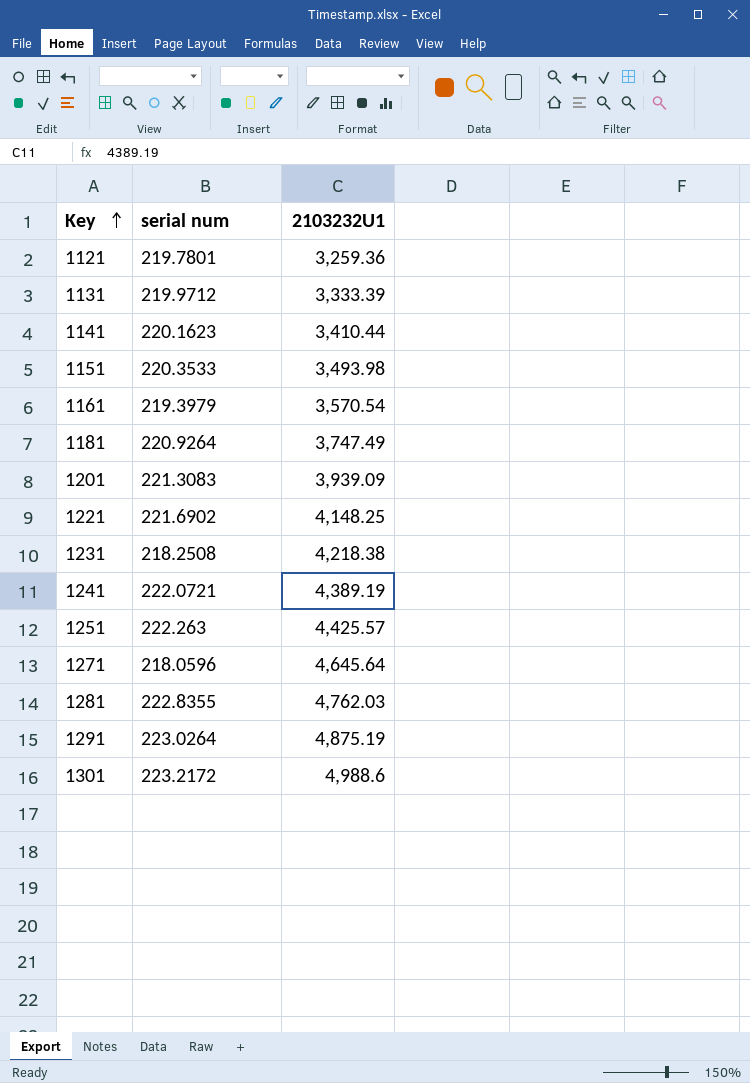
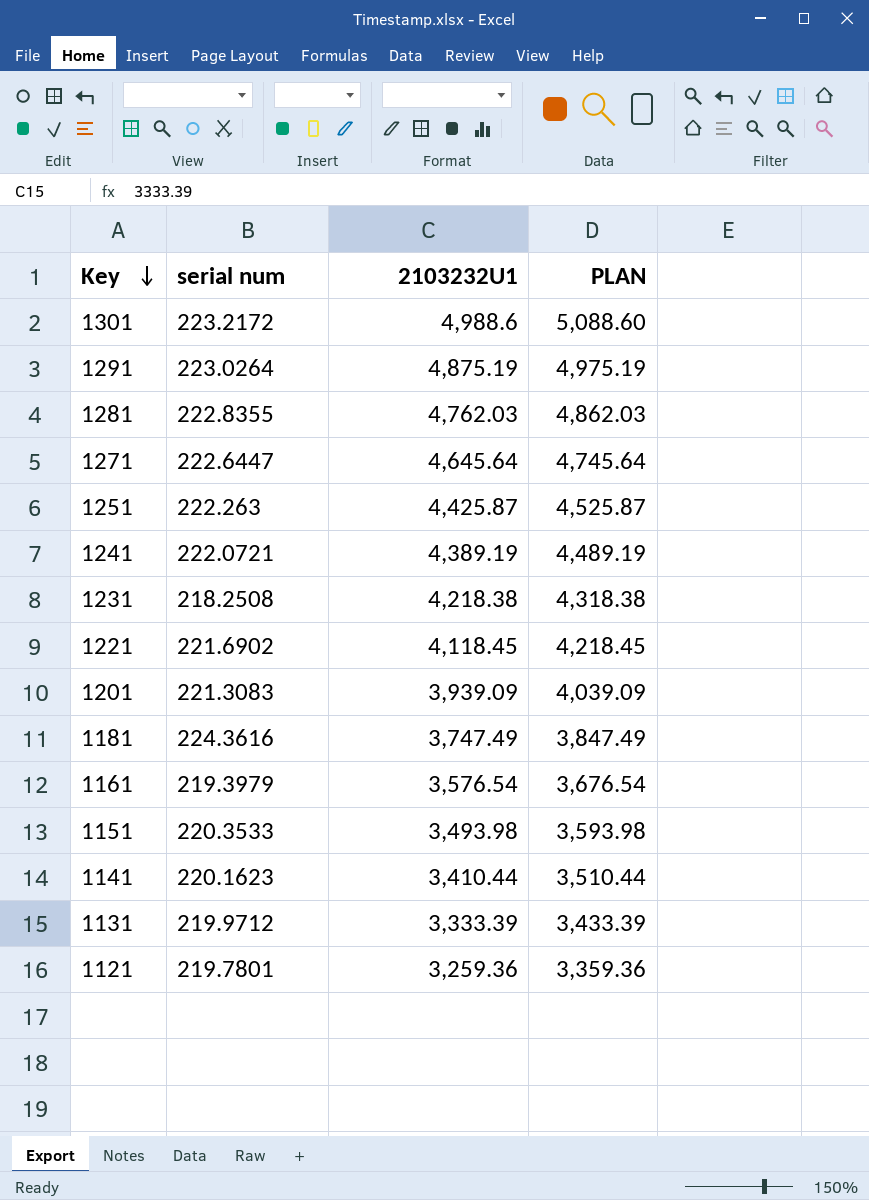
row order: Key ascending -> Key descending
column PLAN | formula: none -> [2103232U1] + 100
1271 | serial num: 218.0596 -> 222.6447
1251 | 2103232U1: 4,425.57 -> 4,425.87
1221 | 2103232U1: 4,148.25 -> 4,118.45
1181 | serial num: 220.9264 -> 224.3616
1161 | 2103232U1: 3,570.54 -> 3,576.54

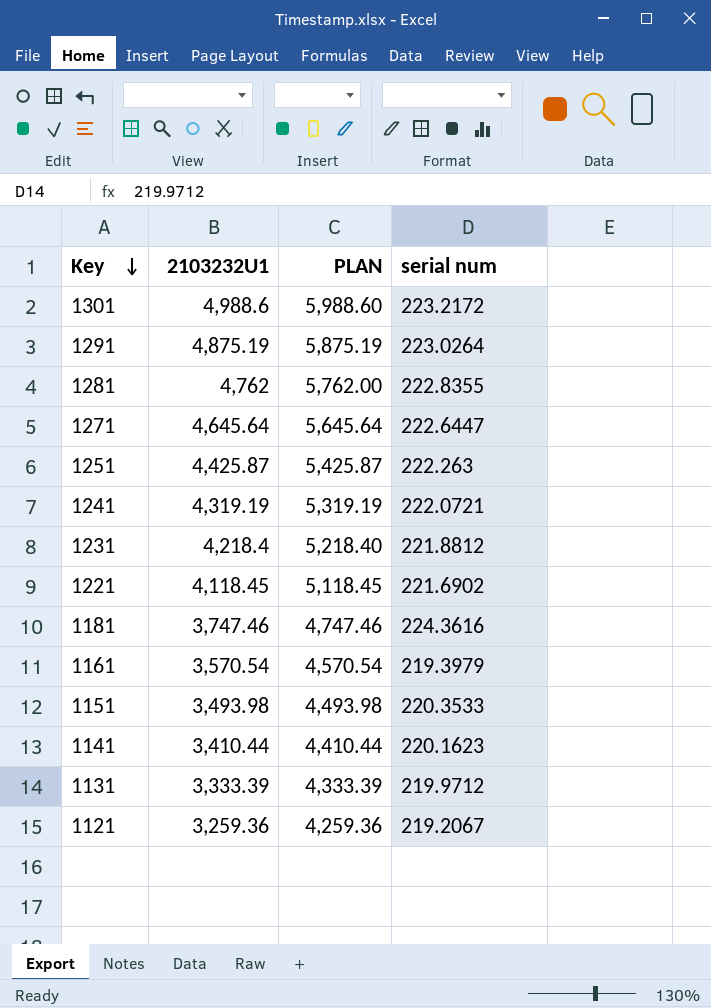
column PLAN | formula: [2103232U1] + 100 -> [2103232U1] + 1000
column serial num | position: 2 -> 4
row 1201: 221.3083 | 3,939.09 | 4,039.09 -> none
1281 | 2103232U1: 4,762.03 -> 4,762
1241 | 2103232U1: 4,389.19 -> 4,319.19
1231 | 2103232U1: 4,218.38 -> 4,218.4
1231 | serial num: 218.2508 -> 221.8812
1181 | 2103232U1: 3,747.49 -> 3,747.46
1161 | 2103232U1: 3,576.54 -> 3,570.54
1121 | serial num: 219.7801 -> 219.2067

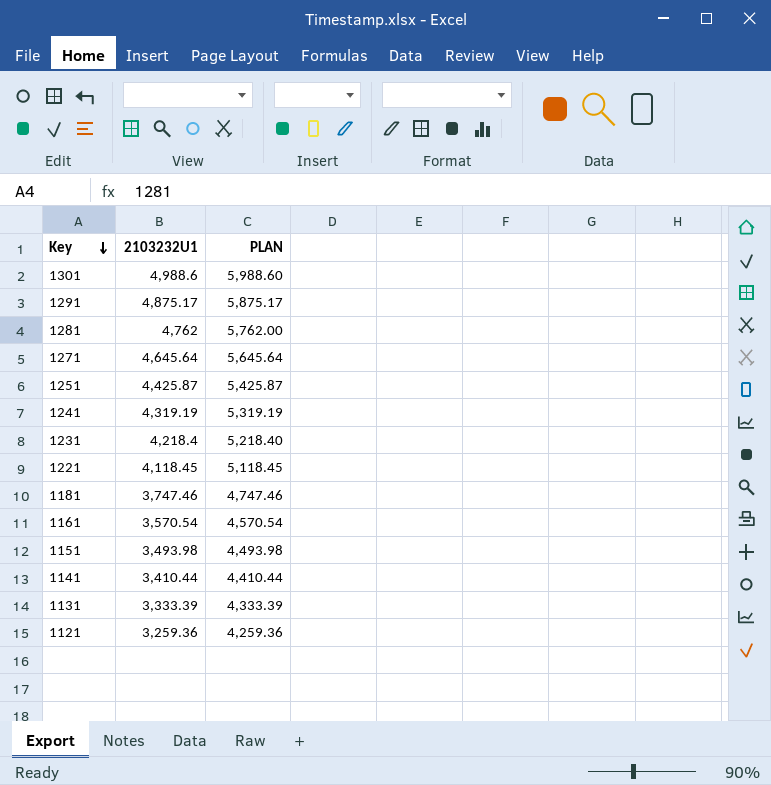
column serial num | position: 4 -> none
1291 | 2103232U1: 4,875.19 -> 4,875.17
1291 | PLAN: 5,875.19 -> 5,875.17

